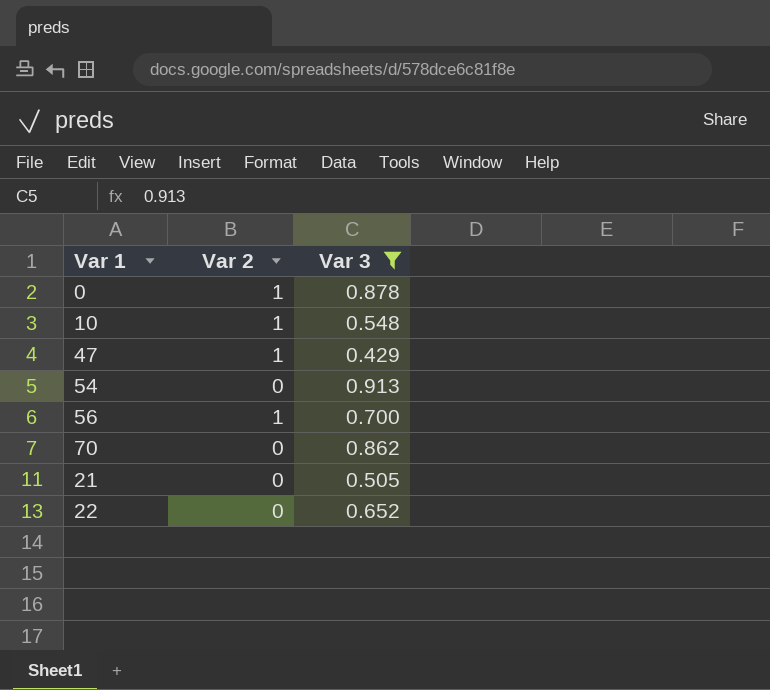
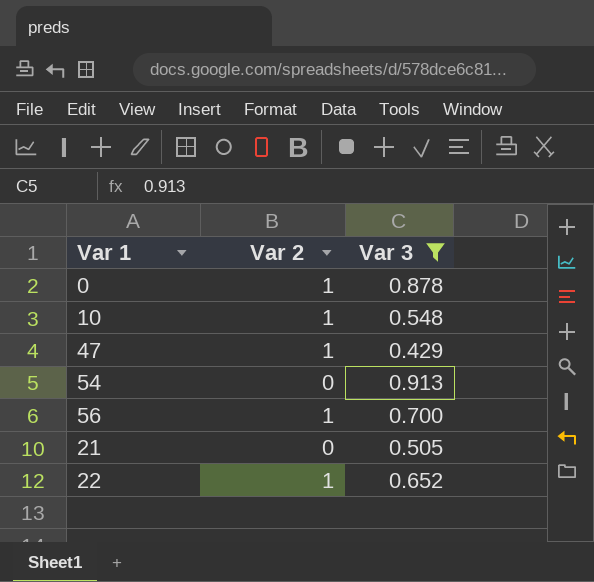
row 70: 0 | 0.862 -> none
22 | Var 2: 0 -> 1

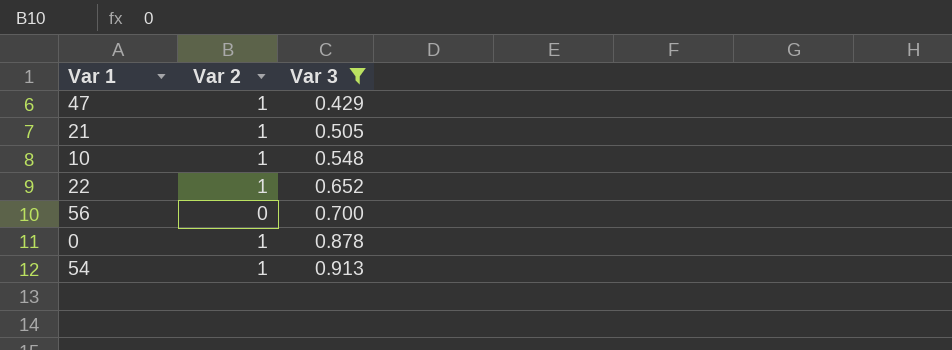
row order: none -> Var 3 ascending
21 | Var 2: 0 -> 1
56 | Var 2: 1 -> 0
54 | Var 2: 0 -> 1

